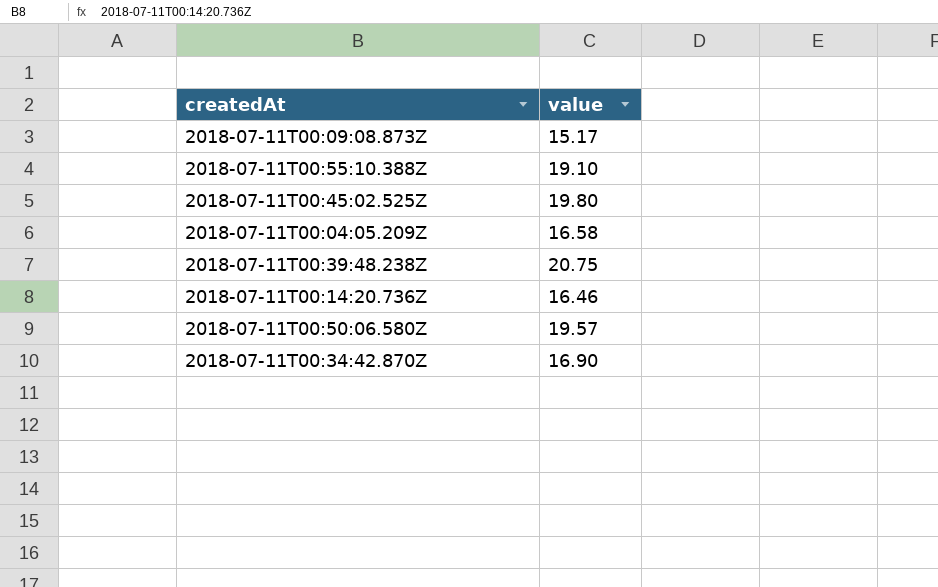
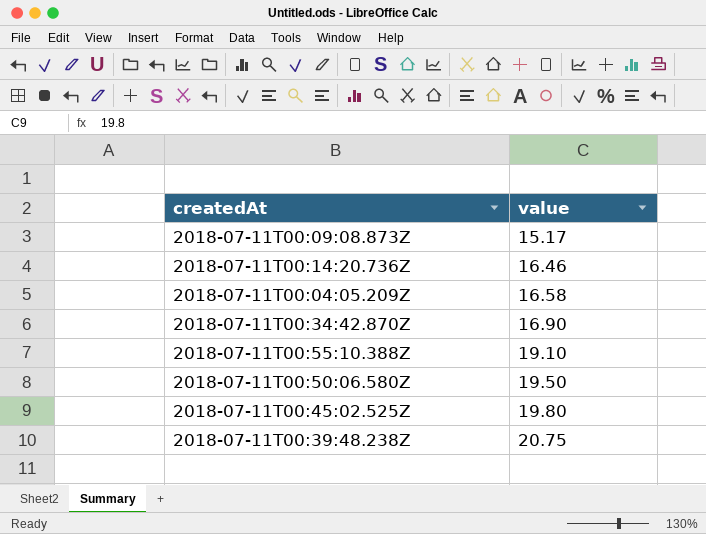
row order: none -> value ascending
2018-07-11T00:50:06.580Z | value: 19.57 -> 19.50

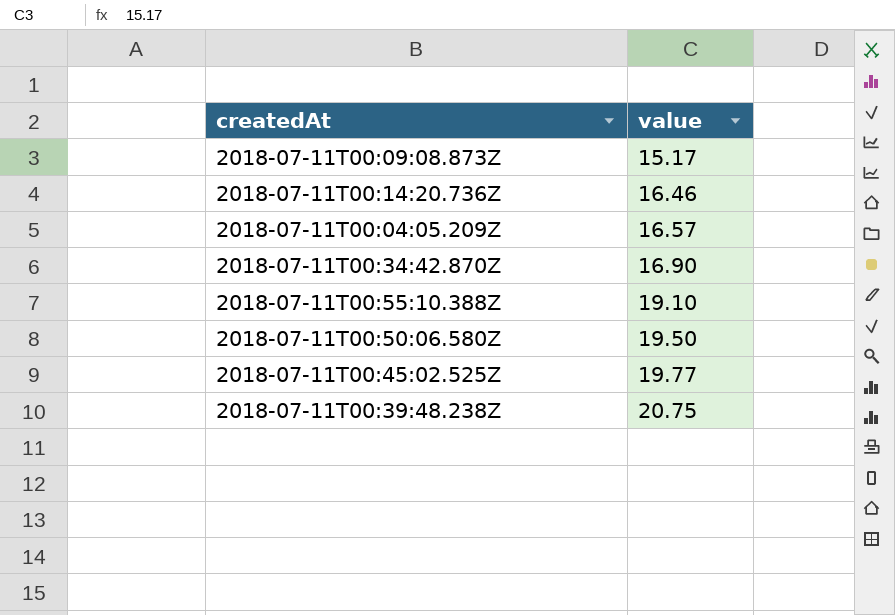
2018-07-11T00:04:05.209Z | value: 16.58 -> 16.57
2018-07-11T00:45:02.525Z | value: 19.80 -> 19.77

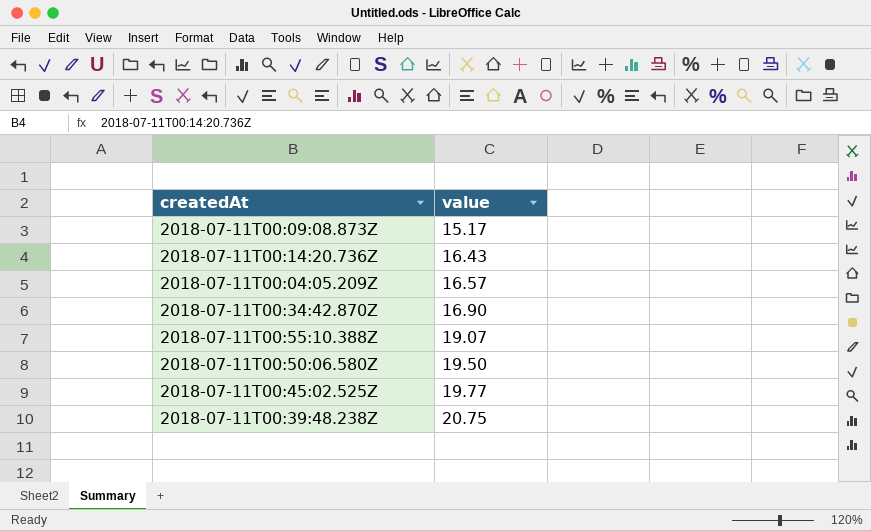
2018-07-11T00:14:20.736Z | value: 16.46 -> 16.43
2018-07-11T00:55:10.388Z | value: 19.10 -> 19.07

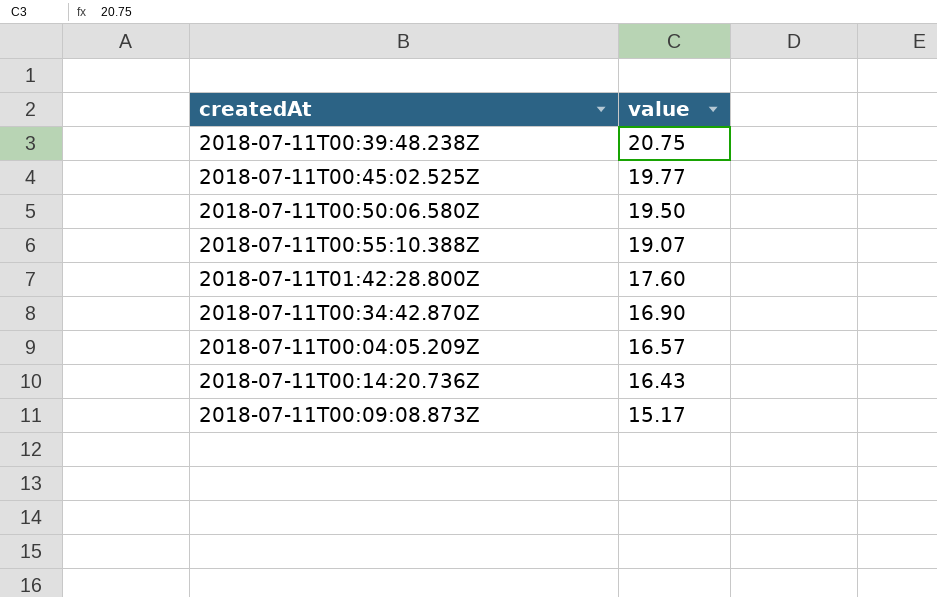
row order: value ascending -> value descending
row 2018-07-11T01:42:28.800Z: none -> 17.60

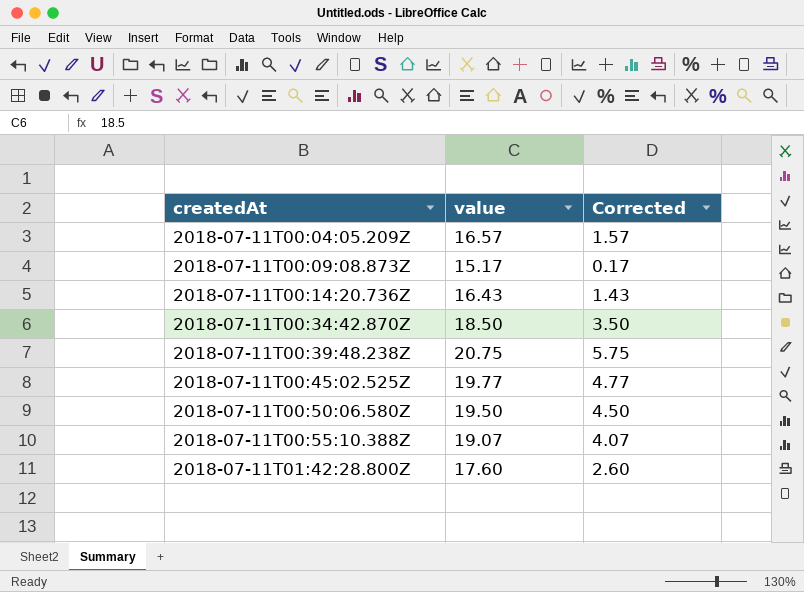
row order: value descending -> createdAt ascending
column Corrected | formula: none -> [value] - 15
2018-07-11T00:34:42.870Z | value: 16.90 -> 18.50

